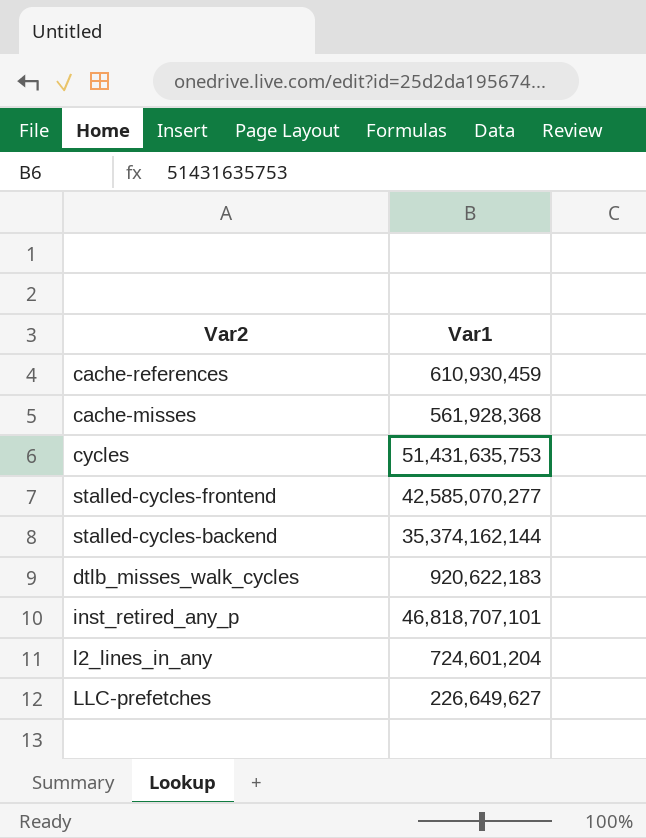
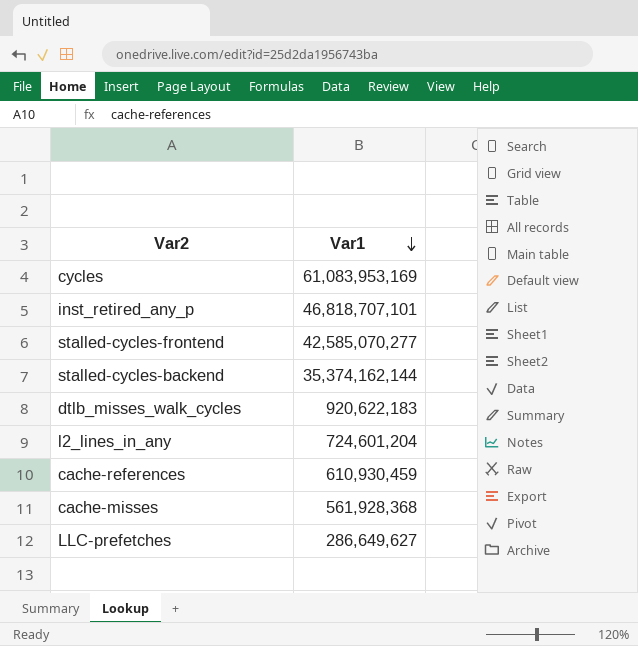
row order: none -> Var1 descending
cycles | Var1: 51,431,635,753 -> 61,083,953,169
LLC-prefetches | Var1: 226,649,627 -> 286,649,627

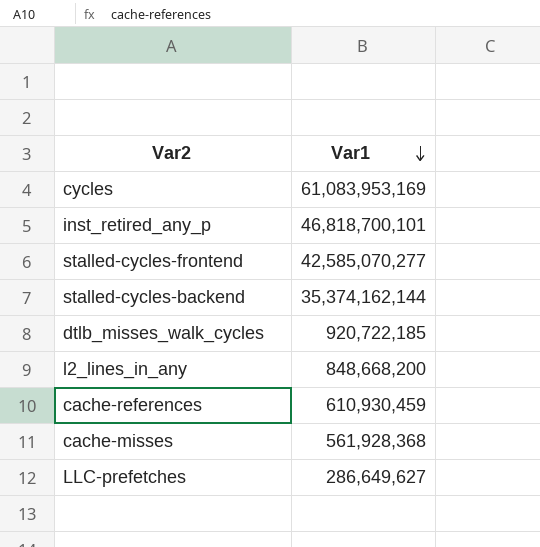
inst_retired_any_p | Var1: 46,818,707,101 -> 46,818,700,101
dtlb_misses_walk_cycles | Var1: 920,622,183 -> 920,722,185
l2_lines_in_any | Var1: 724,601,204 -> 848,668,200

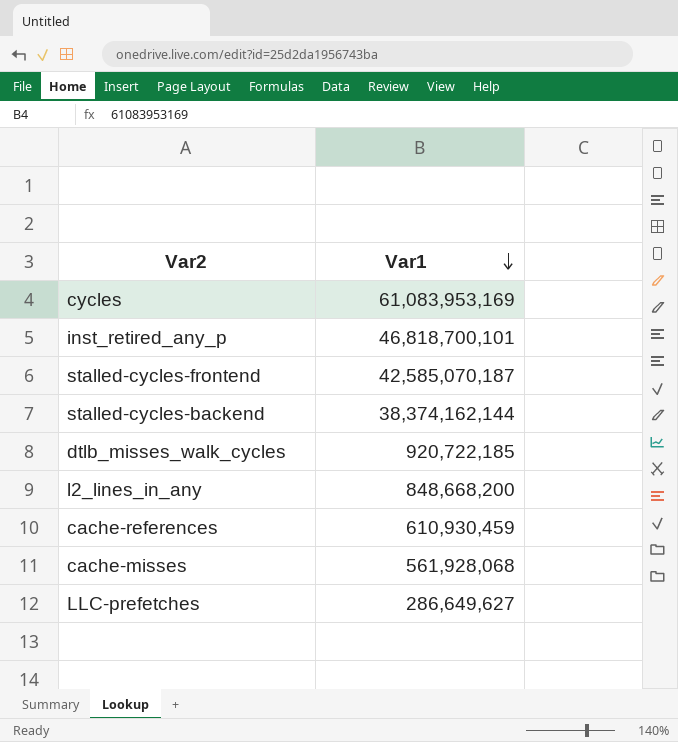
stalled-cycles-frontend | Var1: 42,585,070,277 -> 42,585,070,187
stalled-cycles-backend | Var1: 35,374,162,144 -> 38,374,162,144
cache-misses | Var1: 561,928,368 -> 561,928,068

